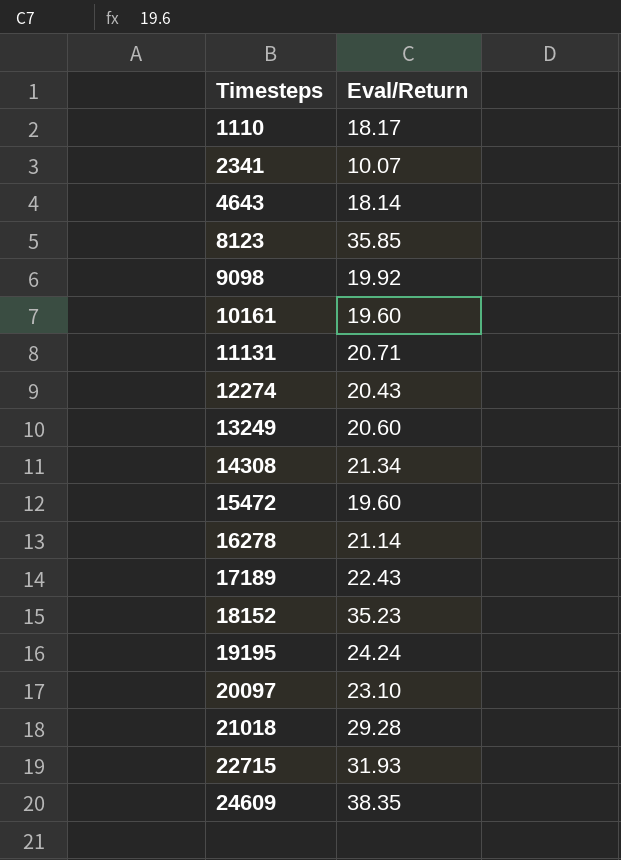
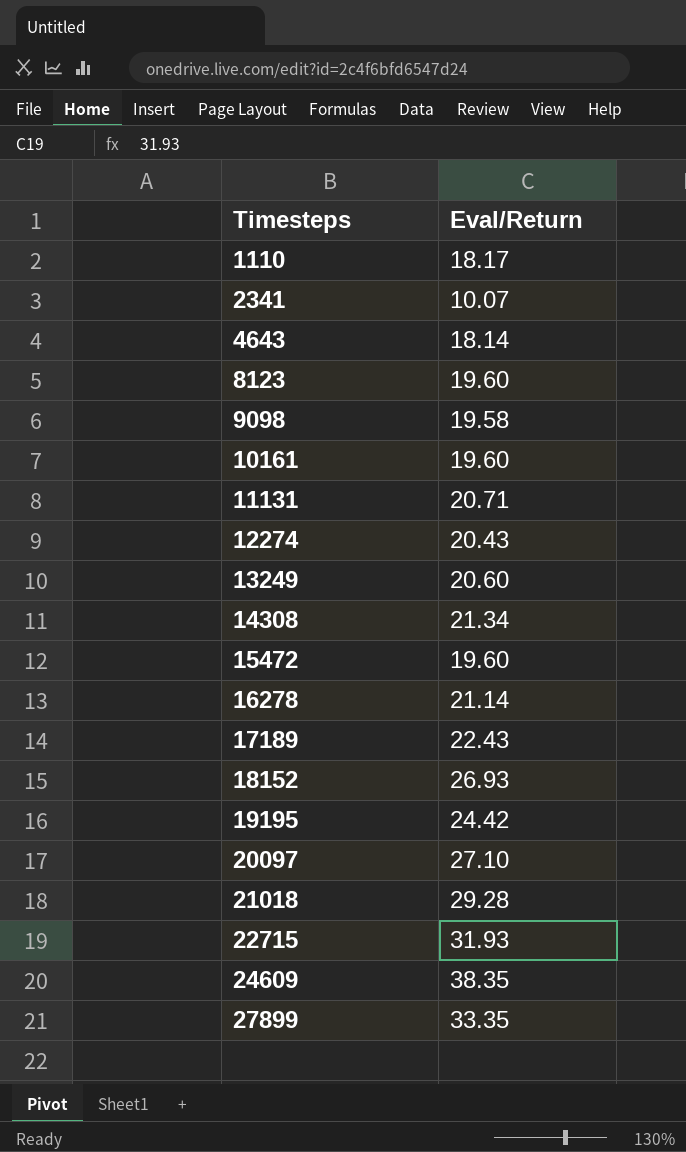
8123 | Eval/Return: 35.85 -> 19.60
9098 | Eval/Return: 19.92 -> 19.58
18152 | Eval/Return: 35.23 -> 26.93
19195 | Eval/Return: 24.24 -> 24.42
20097 | Eval/Return: 23.10 -> 27.10
row 27899: none -> 33.35

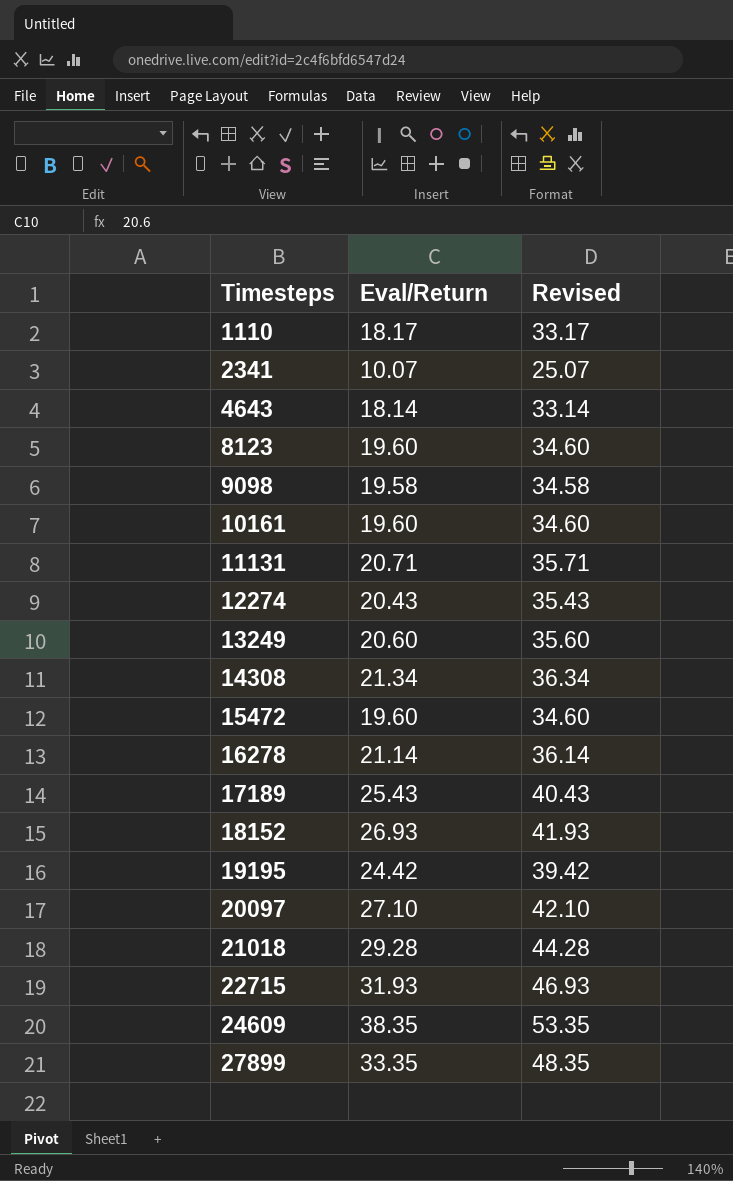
column Revised | formula: none -> [Eval/Return] + 15
17189 | Eval/Return: 22.43 -> 25.43

